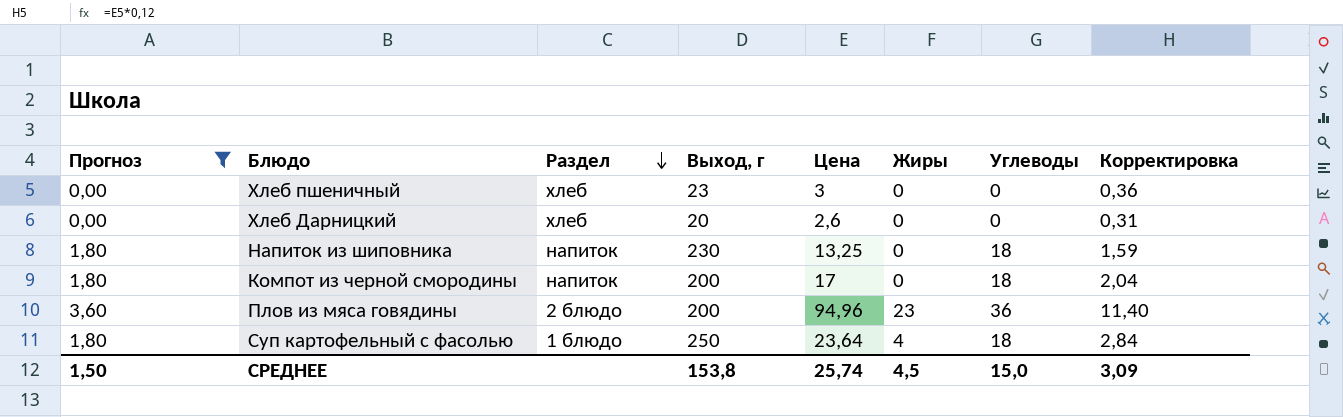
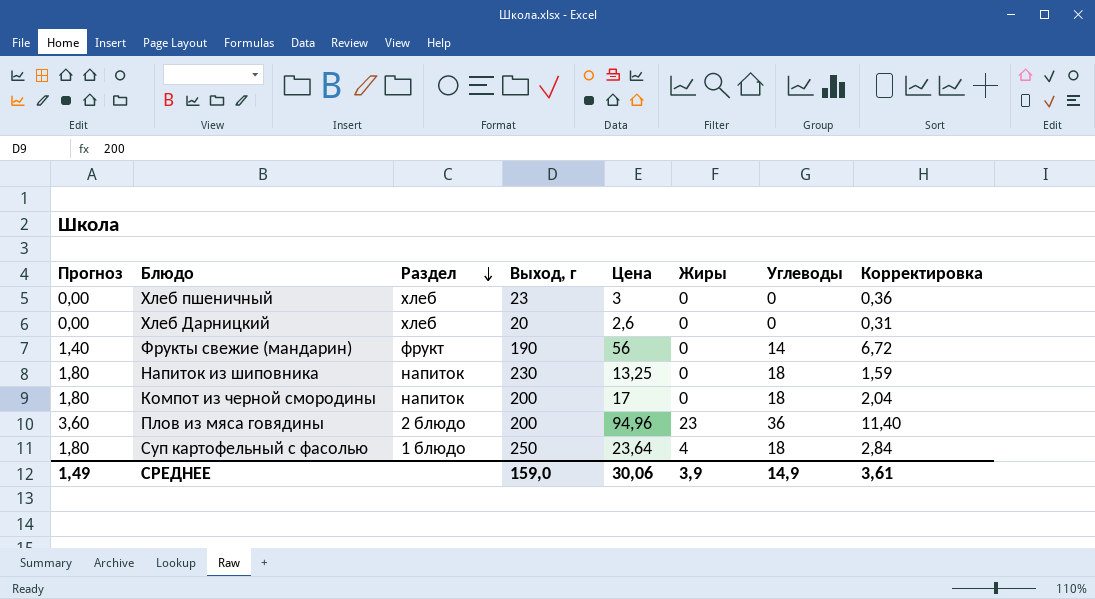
filter: Прогноз != 1,40 -> none
СРЕДНЕЕ | Прогноз: 1,50 -> 1,49
СРЕДНЕЕ | Выход, г: 153,8 -> 159,0
СРЕДНЕЕ | Цена: 25,74 -> 30,06
СРЕДНЕЕ | Жиры: 4,5 -> 3,9
СРЕДНЕЕ | Углеводы: 15,0 -> 14,9
СРЕДНЕЕ | Корректировка: 3,09 -> 3,61

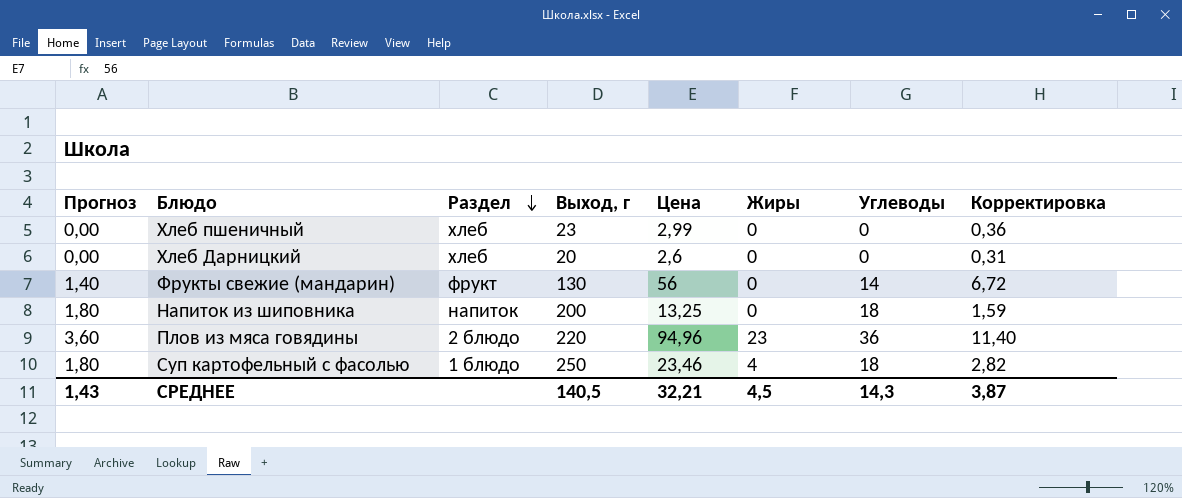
row Компот из черной смородины: 1,80 | напиток | 200 | 17 | 0 | 18 | 2,04 -> none
Хлеб пшеничный | Цена: 3 -> 2,99
Фрукты свежие (мандарин) | Выход, г: 190 -> 130
Напиток из шиповника | Выход, г: 230 -> 200
Плов из мяса говядины | Выход, г: 200 -> 220
Суп картофельный с фасолью | Цена: 23,64 -> 23,46
Суп картофельный с фасолью | Корректировка: 2,84 -> 2,82
СРЕДНЕЕ | Прогноз: 1,49 -> 1,43
СРЕДНЕЕ | Выход, г: 159,0 -> 140,5
СРЕДНЕЕ | Цена: 30,06 -> 32,21
СРЕДНЕЕ | Жиры: 3,9 -> 4,5
СРЕДНЕЕ | Углеводы: 14,9 -> 14,3
СРЕДНЕЕ | Корректировка: 3,61 -> 3,87

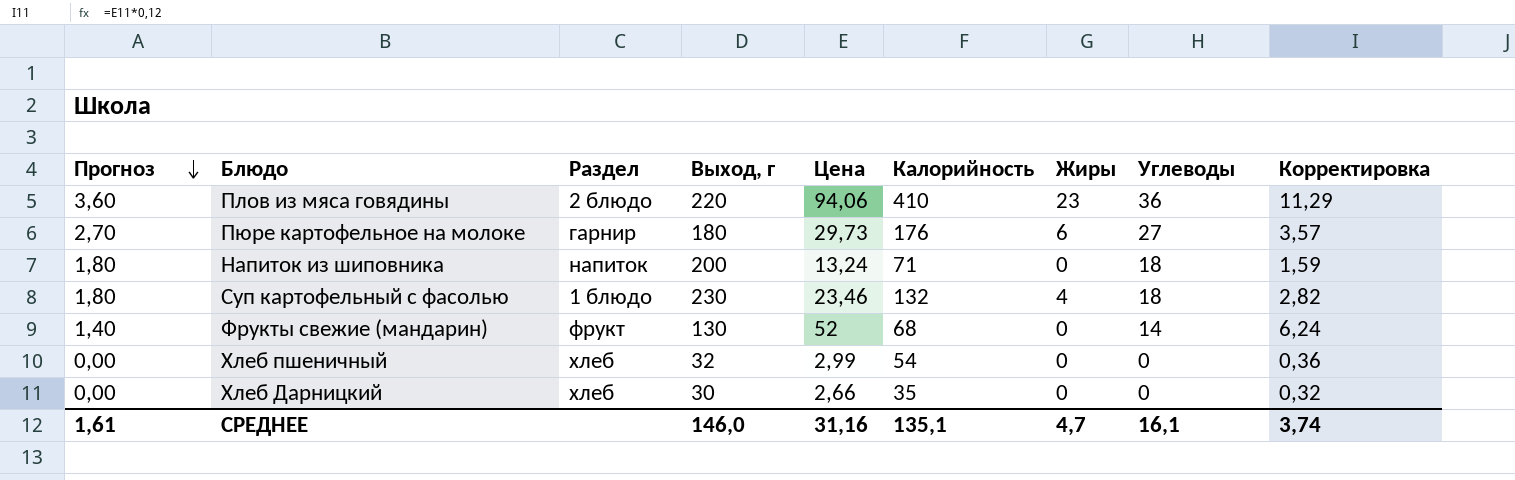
row order: Раздел descending -> Прогноз descending
column Калорийность | position: none -> 6
Плов из мяса говядины | Цена: 94,96 -> 94,06
Плов из мяса говядины | Корректировка: 11,40 -> 11,29
row Пюре картофельное на молоке: none -> 2,70 | гарнир | 180 | 29,73 | 176 | 6 | 27 | 3,57
Напиток из шиповника | Цена: 13,25 -> 13,24
Суп картофельный с фасолью | Выход, г: 250 -> 230
Фрукты свежие (мандарин) | Цена: 56 -> 52
Фрукты свежие (мандарин) | Корректировка: 6,72 -> 6,24
Хлеб пшеничный | Выход, г: 23 -> 32
Хлеб Дарницкий | Выход, г: 20 -> 30
Хлеб Дарницкий | Цена: 2,6 -> 2,66
Хлеб Дарницкий | Корректировка: 0,31 -> 0,32
СРЕДНЕЕ | Прогноз: 1,43 -> 1,61
СРЕДНЕЕ | Выход, г: 140,5 -> 146,0
СРЕДНЕЕ | Цена: 32,21 -> 31,16
СРЕДНЕЕ | Жиры: 4,5 -> 4,7
СРЕДНЕЕ | Углеводы: 14,3 -> 16,1
СРЕДНЕЕ | Корректировка: 3,87 -> 3,74

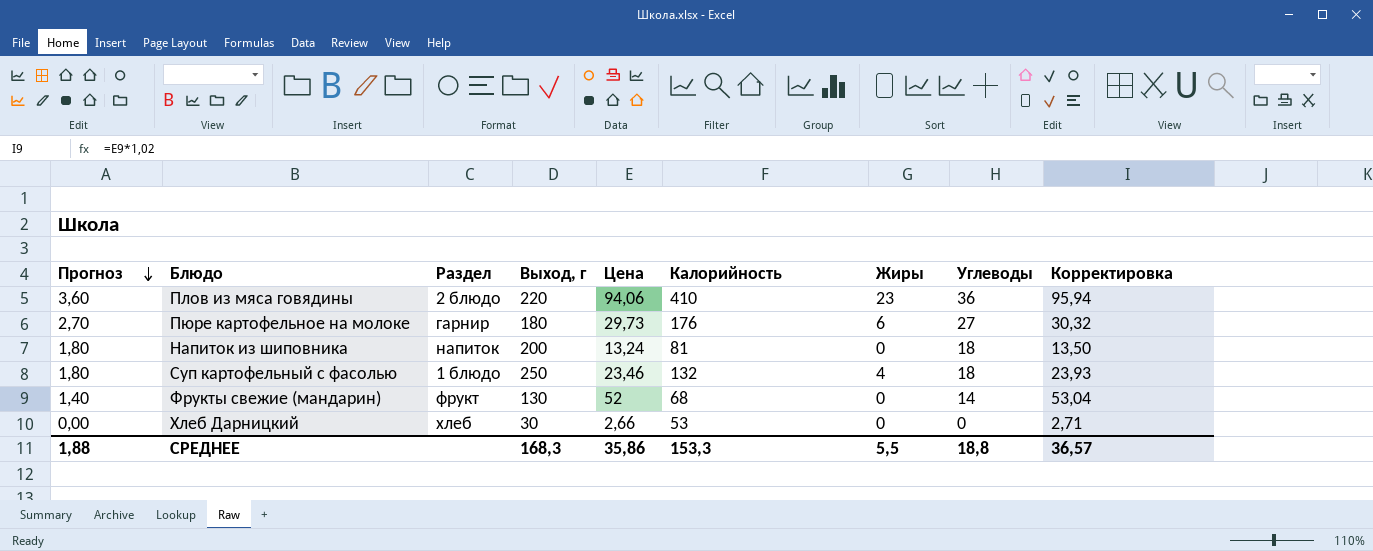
column Корректировка | formula: [Цена] * 0,12 -> [Цена] * 1,02
row Хлеб пшеничный: 0,00 | хлеб | 32 | 2,99 | 54 | 0 | 0 | 0,36 -> none
Напиток из шиповника | Калорийность: 71 -> 81
Суп картофельный с фасолью | Выход, г: 230 -> 250
Хлеб Дарницкий | Калорийность: 35 -> 53
СРЕДНЕЕ | Прогноз: 1,61 -> 1,88
СРЕДНЕЕ | Выход, г: 146,0 -> 168,3
СРЕДНЕЕ | Цена: 31,16 -> 35,86
СРЕДНЕЕ | Калорийность: 135,1 -> 153,3
СРЕДНЕЕ | Жиры: 4,7 -> 5,5
СРЕДНЕЕ | Углеводы: 16,1 -> 18,8
СРЕДНЕЕ | Корректировка: 3,74 -> 36,57

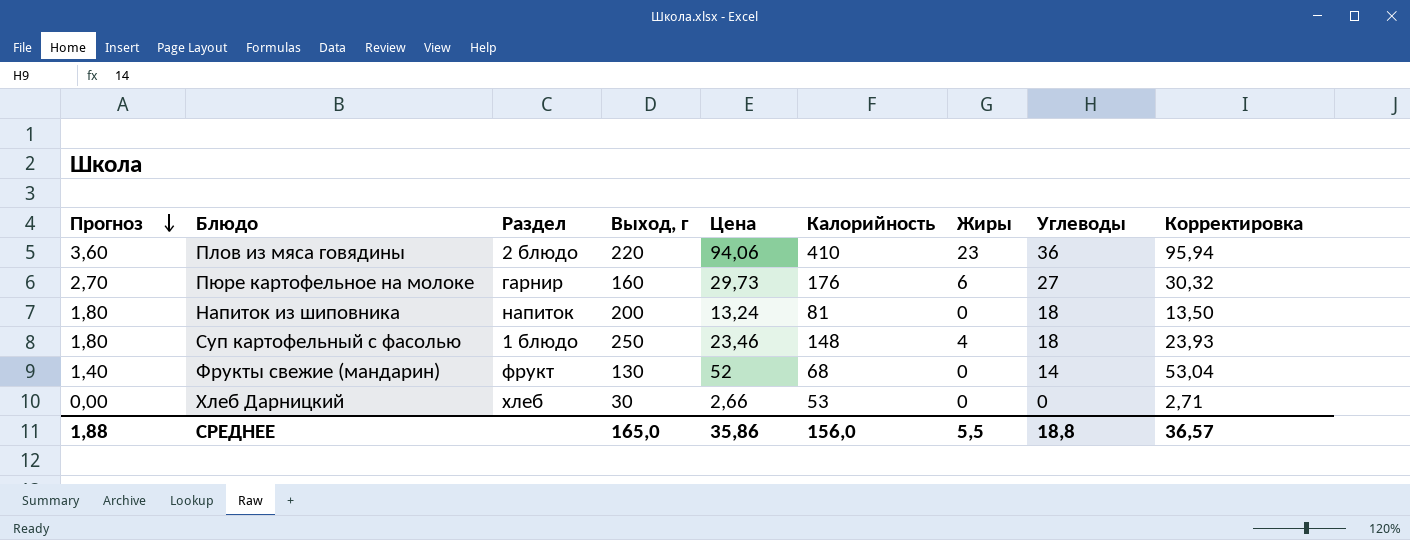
Пюре картофельное на молоке | Выход, г: 180 -> 160
Суп картофельный с фасолью | Калорийность: 132 -> 148
СРЕДНЕЕ | Выход, г: 168,3 -> 165,0
СРЕДНЕЕ | Калорийность: 153,3 -> 156,0

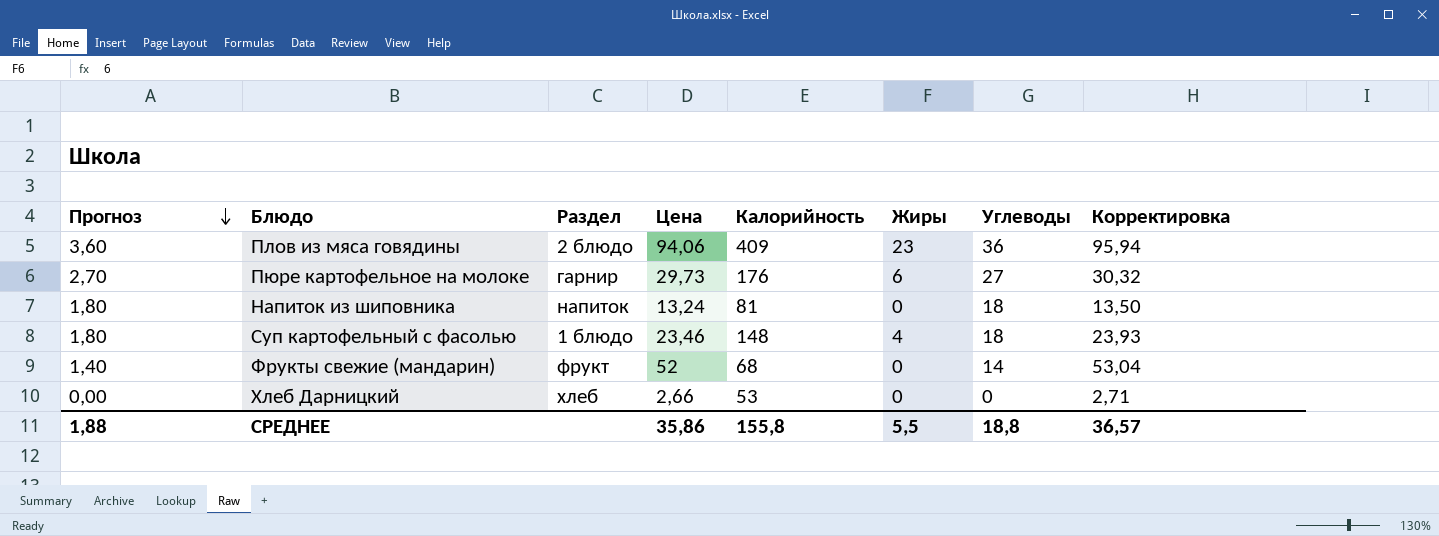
column Выход, г | position: 4 -> none
Плов из мяса говядины | Калорийность: 410 -> 409
СРЕДНЕЕ | Калорийность: 156,0 -> 155,8

